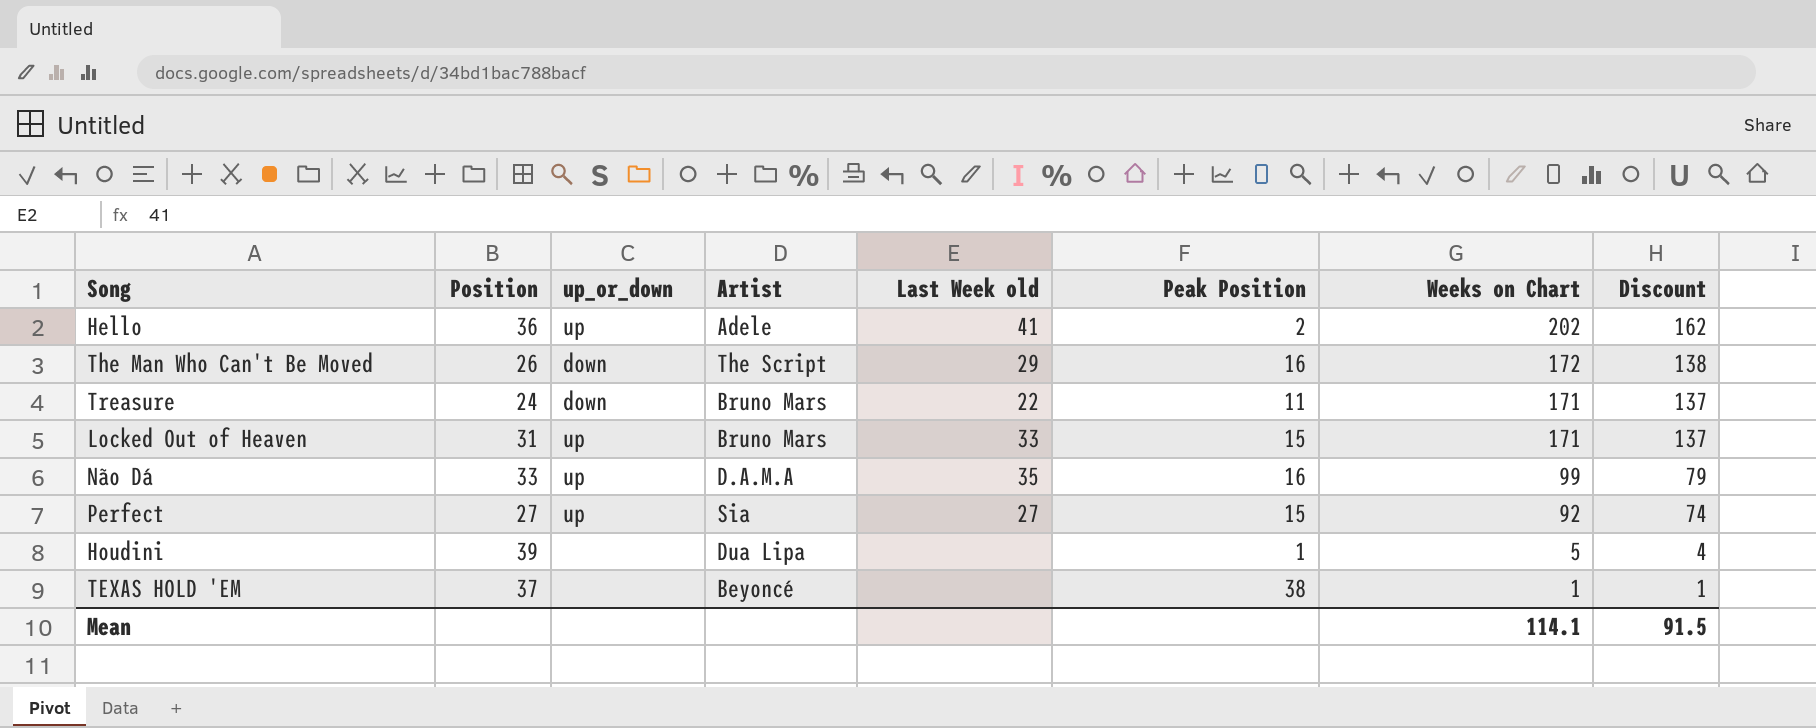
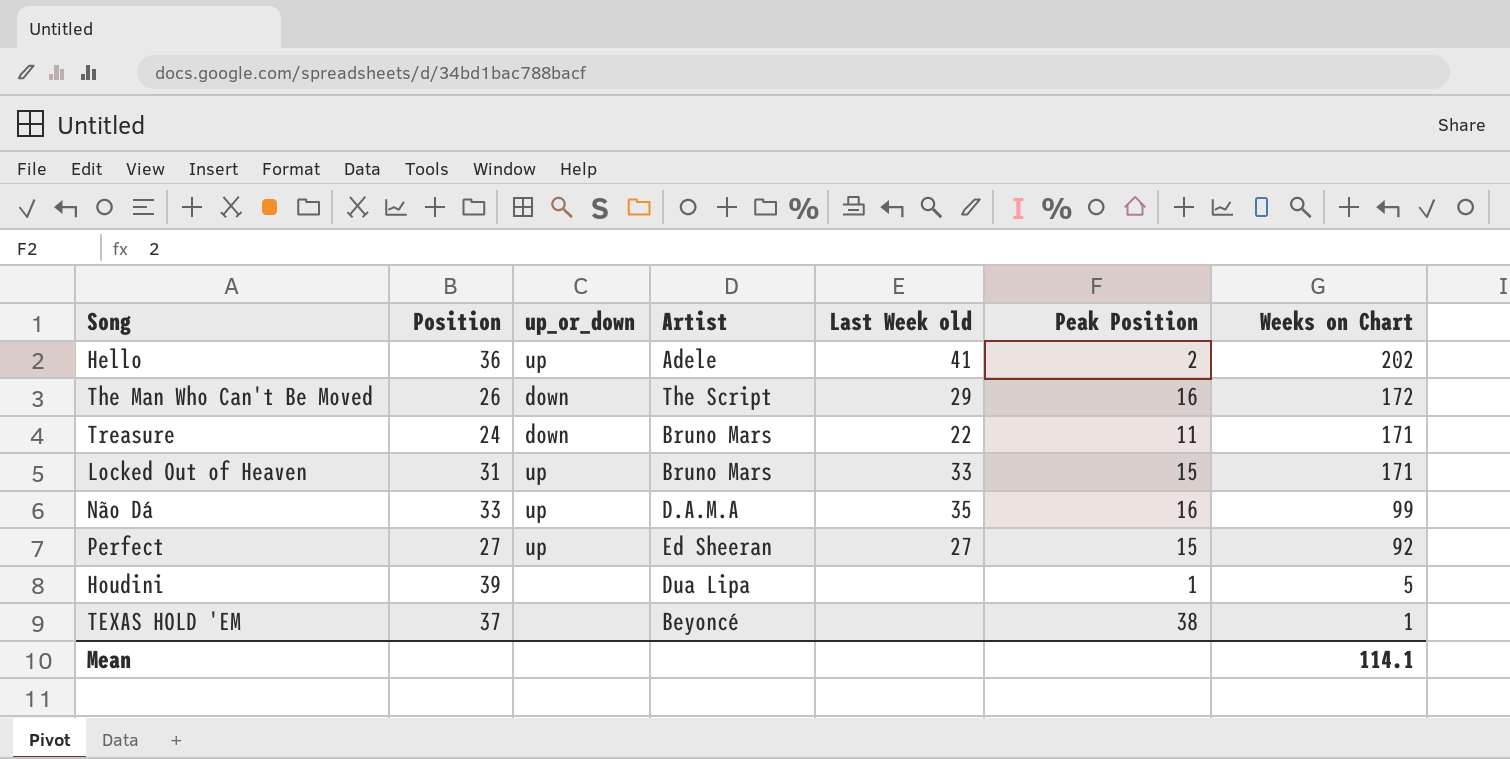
column Discount | formula: [Weeks on Chart] * 0.8 -> none
Perfect | Artist: Sia -> Ed Sheeran

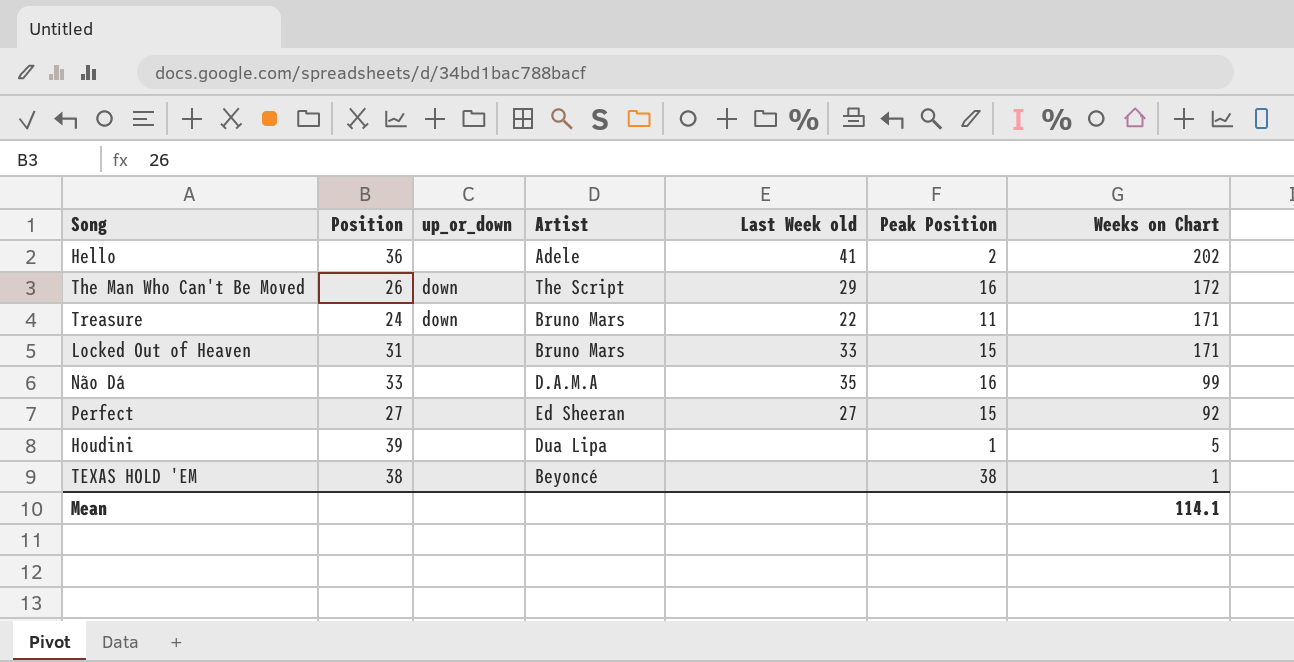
Hello | up_or_down: up -> none
Locked Out of Heaven | up_or_down: up -> none
Não Dá | up_or_down: up -> none
Perfect | up_or_down: up -> none
TEXAS HOLD 'EM | Position: 37 -> 38

